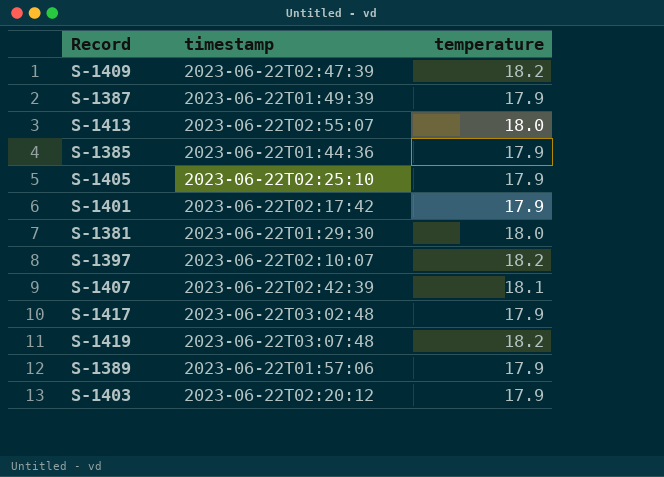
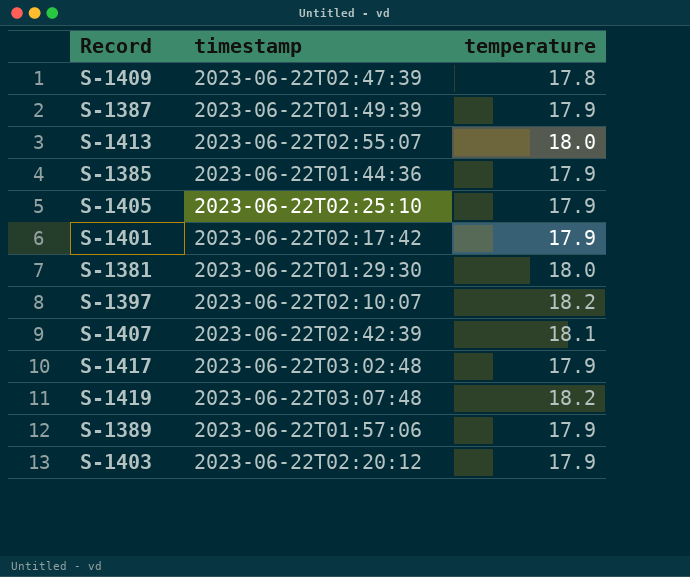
S-1409 | temperature: 18.2 -> 17.8

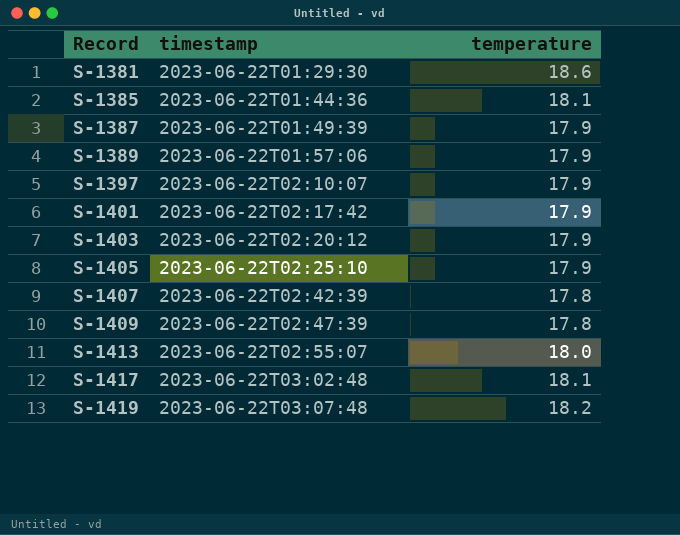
row order: none -> Record ascending
S-1381 | temperature: 18.0 -> 18.6
S-1385 | temperature: 17.9 -> 18.1
S-1397 | temperature: 18.2 -> 17.9
S-1407 | temperature: 18.1 -> 17.8
S-1417 | temperature: 17.9 -> 18.1

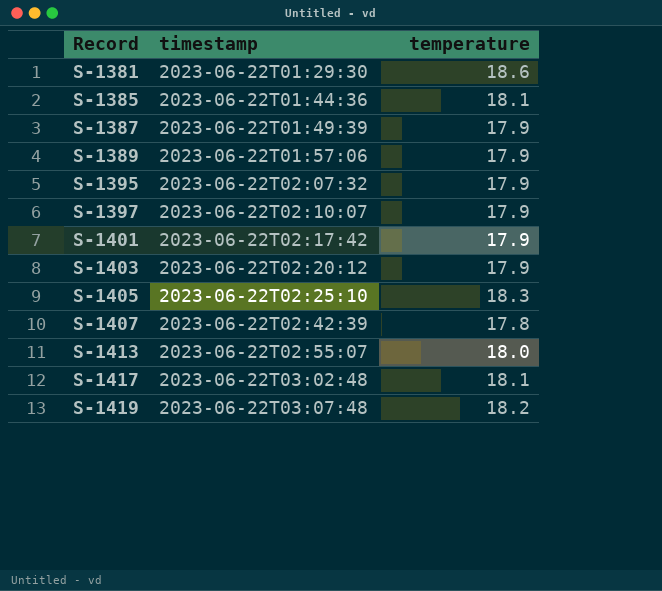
row S-1409: 2023-06-22T02:47:39 | 17.8 -> none
row S-1395: none -> 2023-06-22T02:07:32 | 17.9
S-1405 | temperature: 17.9 -> 18.3

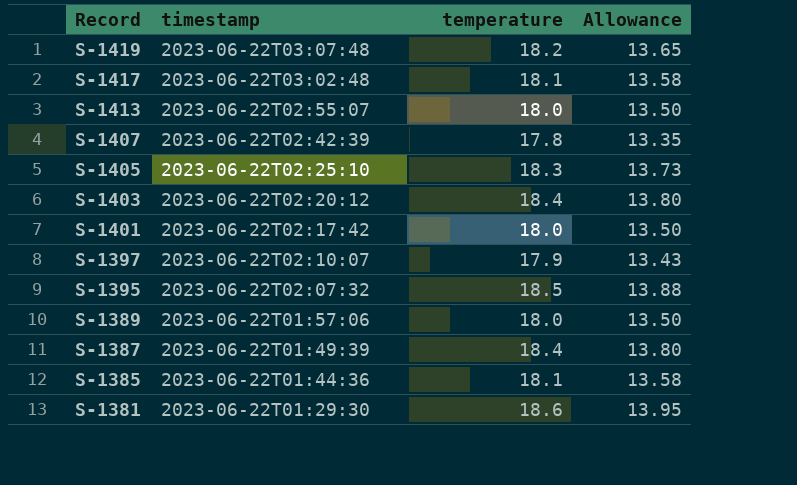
row order: Record ascending -> Record descending
column Allowance | formula: none -> [temperature] * 0.75
S-1403 | temperature: 17.9 -> 18.4
S-1401 | temperature: 17.9 -> 18.0
S-1395 | temperature: 17.9 -> 18.5
S-1389 | temperature: 17.9 -> 18.0
S-1387 | temperature: 17.9 -> 18.4

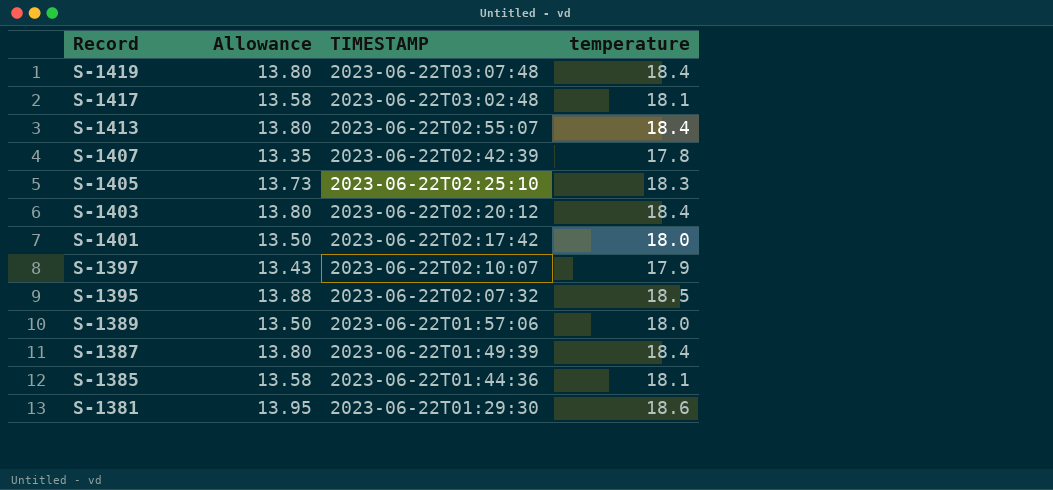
column Allowance | position: 4 -> 2
column name: timestamp -> TIMESTAMP
S-1419 | Allowance: 13.65 -> 13.80
S-1419 | temperature: 18.2 -> 18.4
S-1413 | Allowance: 13.50 -> 13.80
S-1413 | temperature: 18.0 -> 18.4

